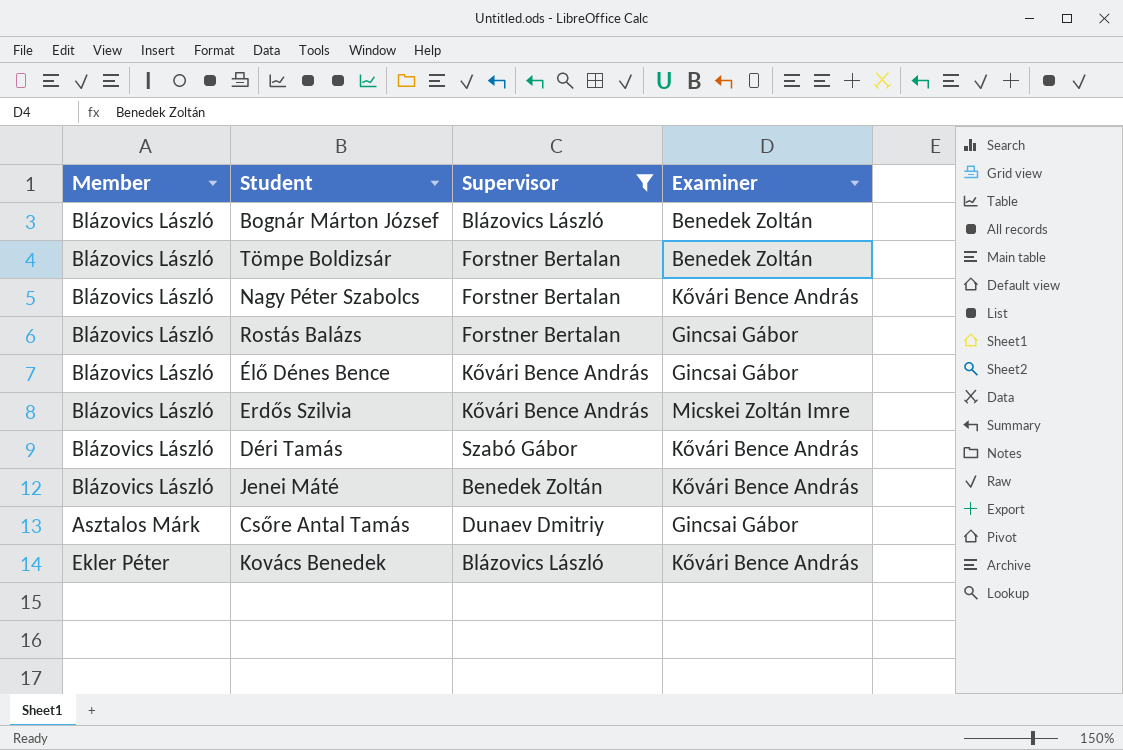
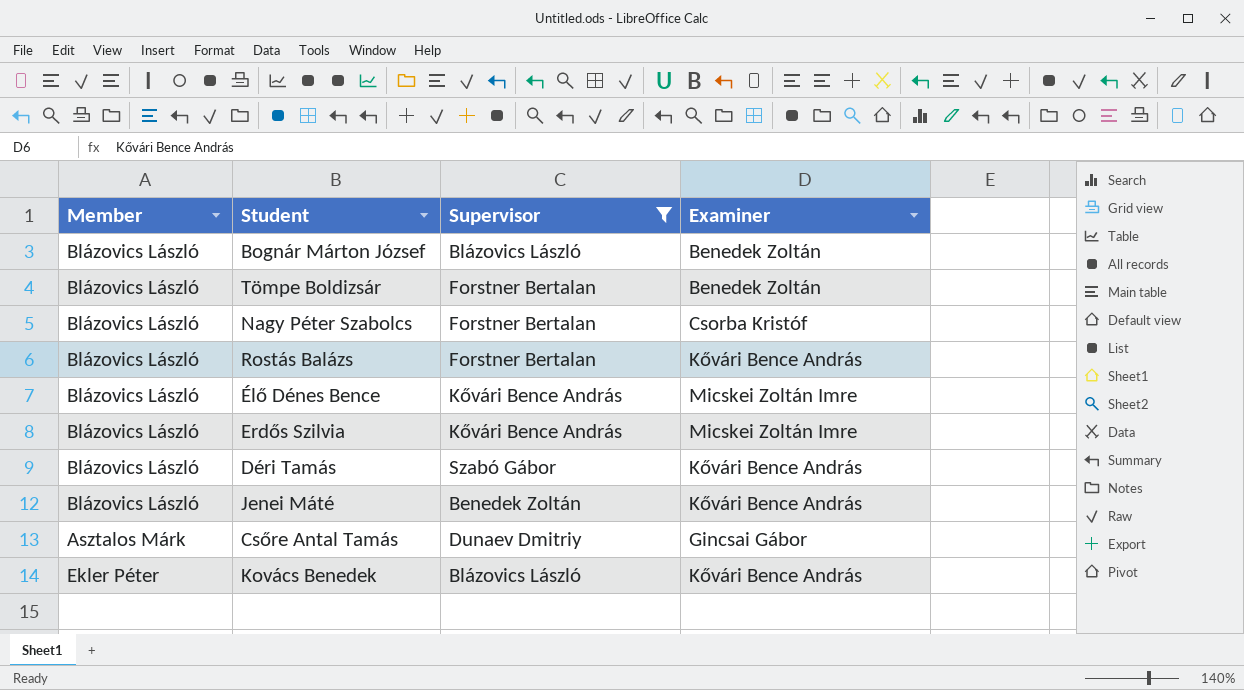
Nagy Péter Szabolcs | Examiner: Kővári Bence András -> Csorba Kristóf
Rostás Balázs | Examiner: Gincsai Gábor -> Kővári Bence András
Élő Dénes Bence | Examiner: Gincsai Gábor -> Micskei Zoltán Imre

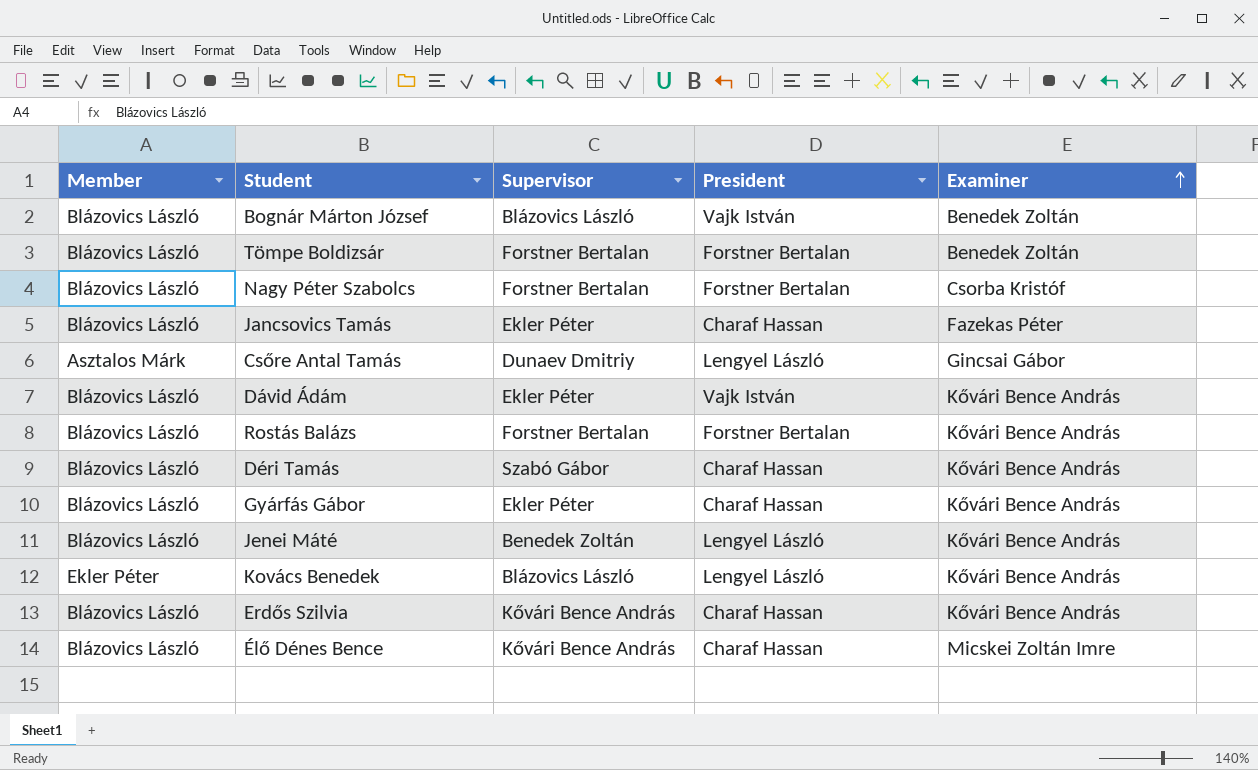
filter: Supervisor != Ekler Péter -> none
row order: none -> Examiner ascending
column President | position: none -> 4
Erdős Szilvia | Examiner: Micskei Zoltán Imre -> Kővári Bence András

